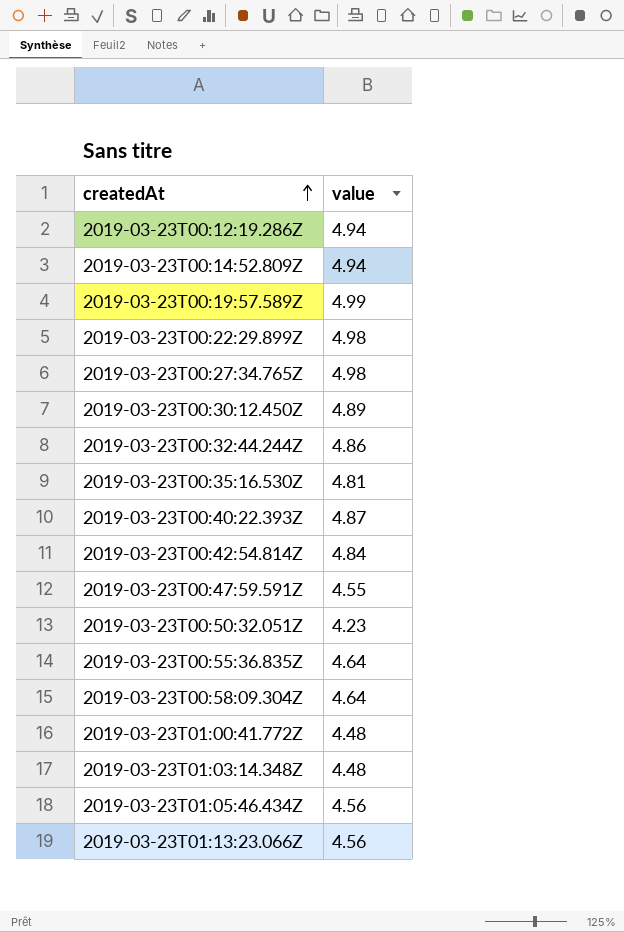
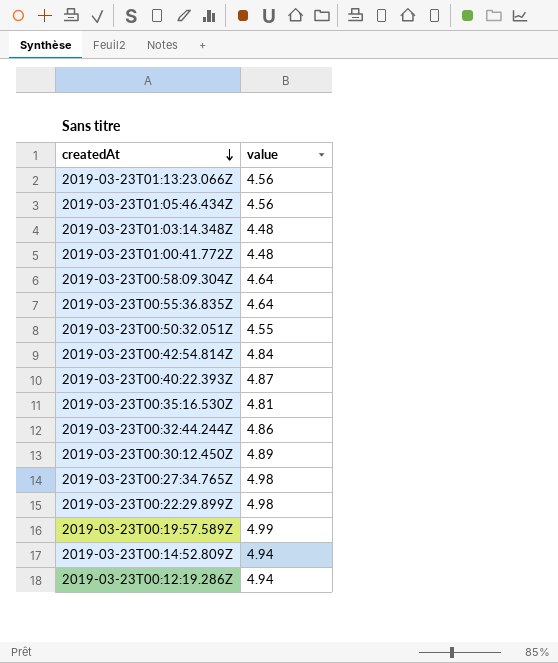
row order: createdAt ascending -> createdAt descending
row 2019-03-23T00:47:59.591Z: 4.55 -> none
2019-03-23T00:50:32.051Z | value: 4.23 -> 4.55

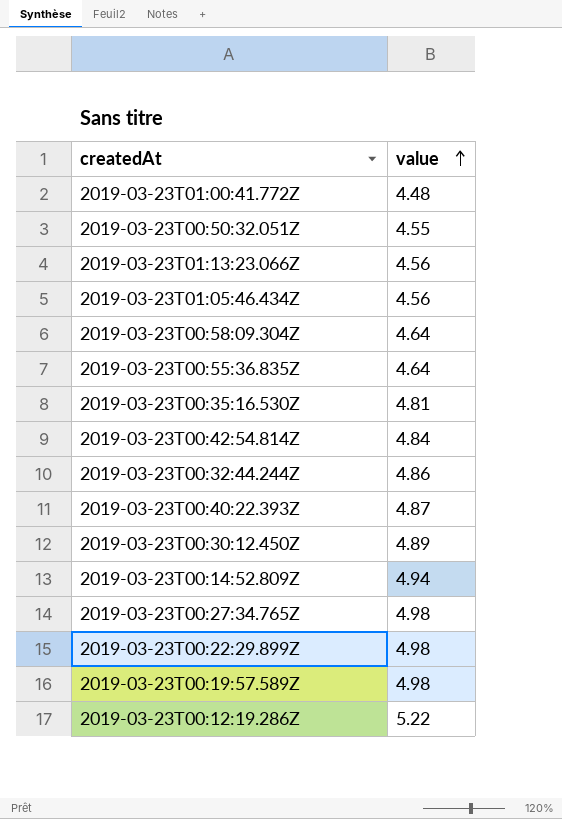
row order: createdAt descending -> value ascending
row 2019-03-23T01:03:14.348Z: 4.48 -> none
2019-03-23T00:19:57.589Z | value: 4.99 -> 4.98
2019-03-23T00:12:19.286Z | value: 4.94 -> 5.22

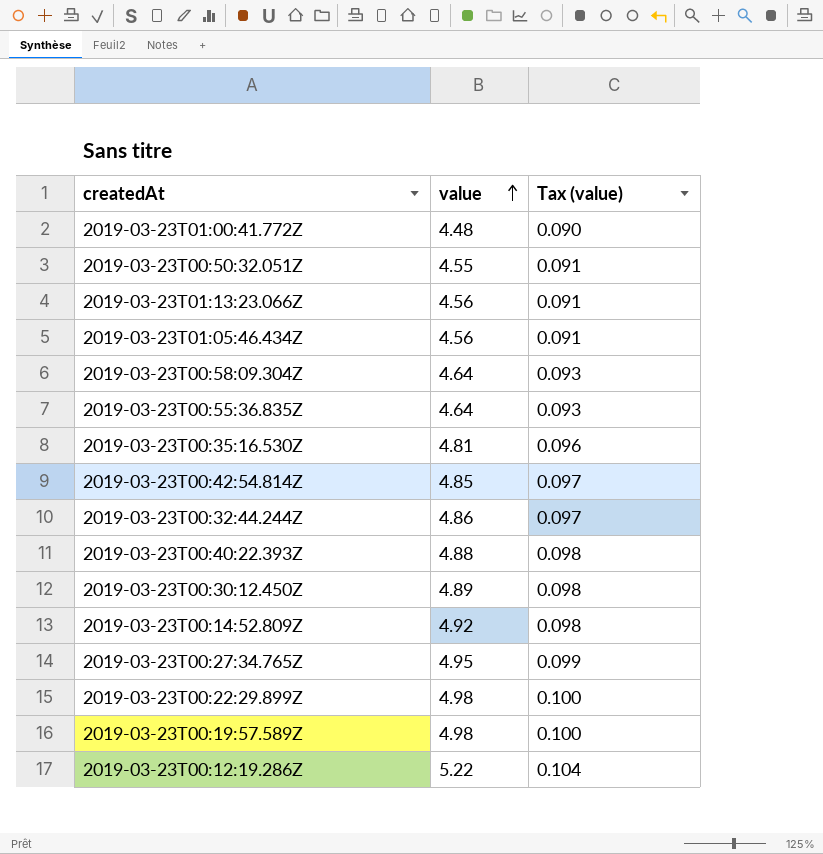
column Tax (value) | formula: none -> [value] * 0.02
2019-03-23T00:42:54.814Z | value: 4.84 -> 4.85
2019-03-23T00:40:22.393Z | value: 4.87 -> 4.88
2019-03-23T00:14:52.809Z | value: 4.94 -> 4.92
2019-03-23T00:27:34.765Z | value: 4.98 -> 4.95

